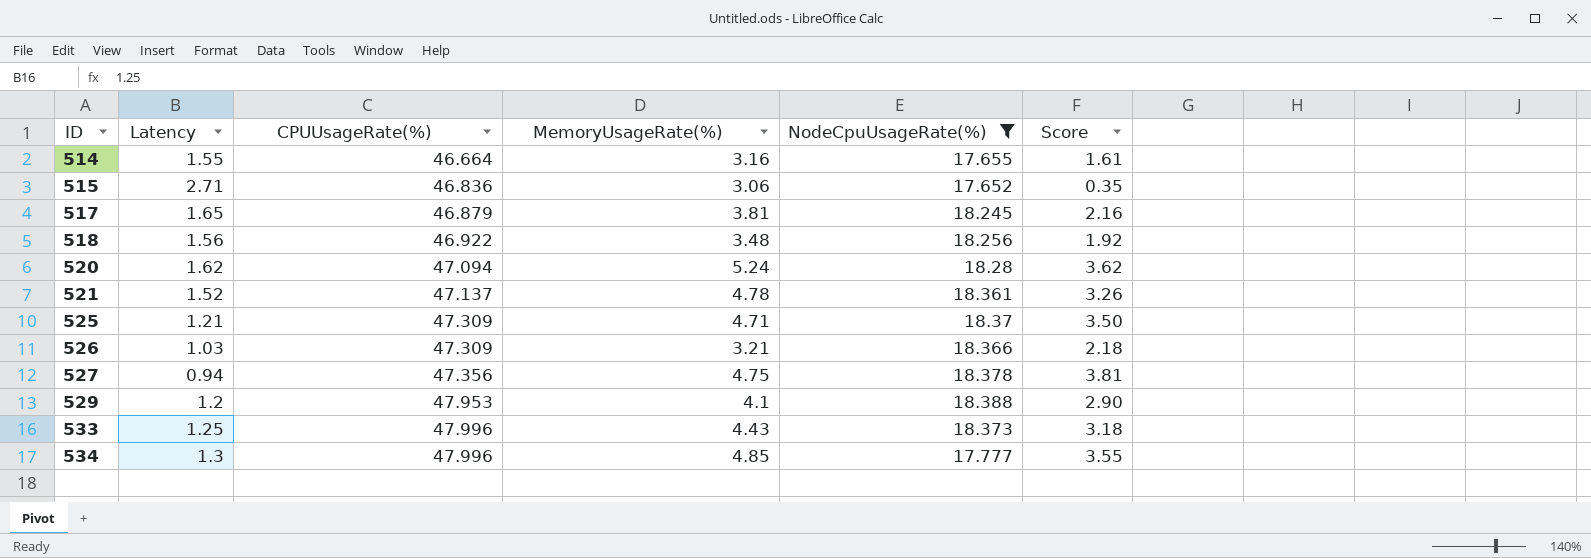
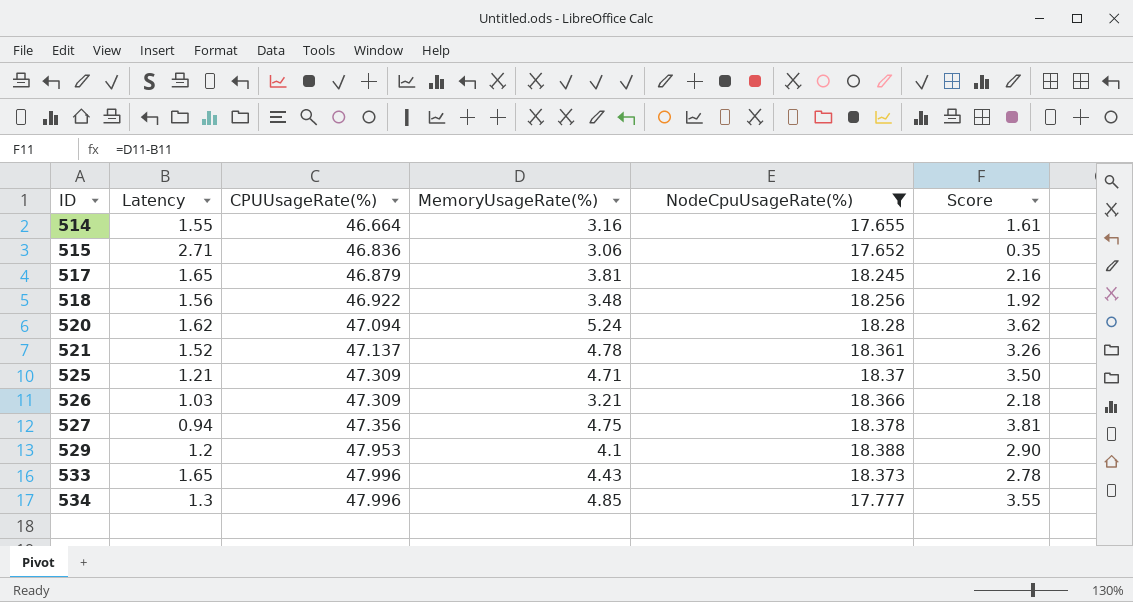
533 | Latency: 1.25 -> 1.65
533 | Score: 3.18 -> 2.78

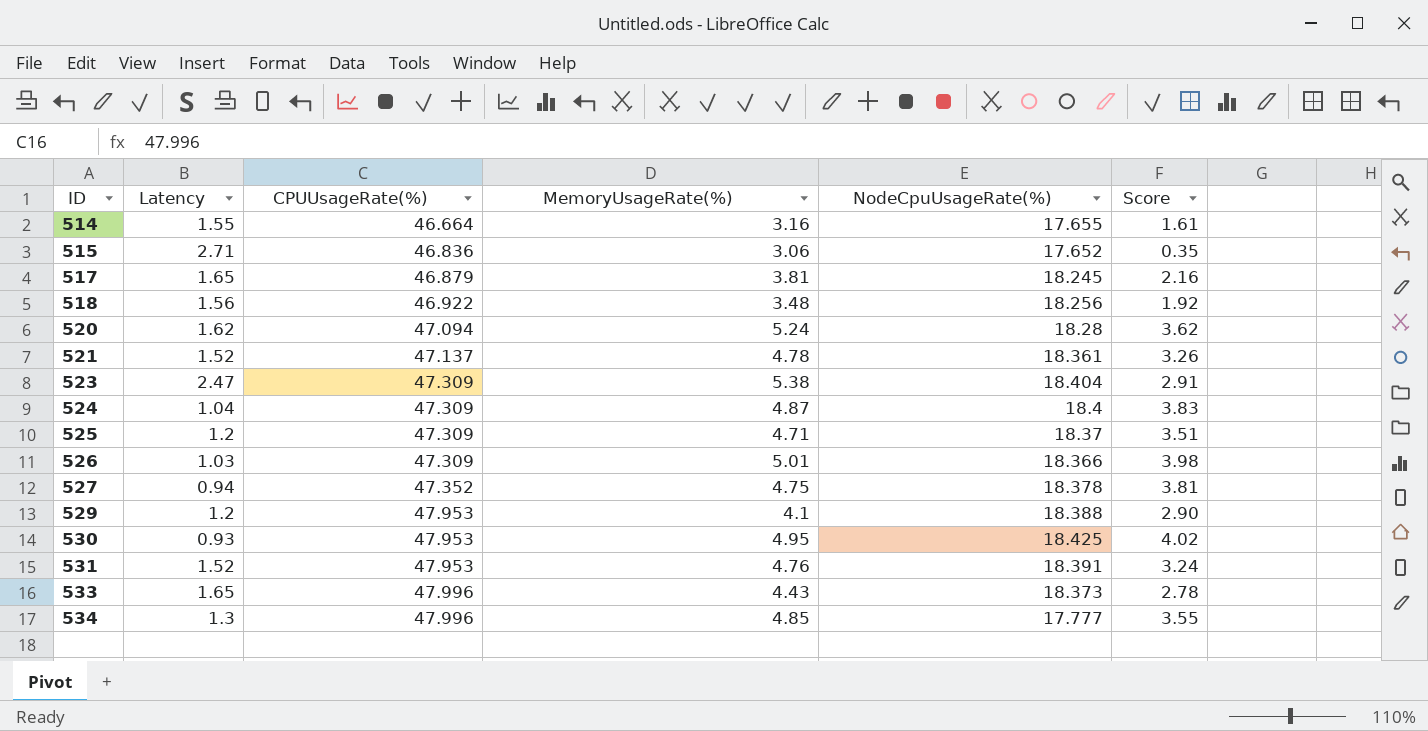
filter: NodeCpuUsageRate(%) <= 18.388 -> none
525 | Latency: 1.21 -> 1.2
525 | Score: 3.50 -> 3.51
526 | MemoryUsageRate(%): 3.21 -> 5.01
526 | Score: 2.18 -> 3.98
527 | CPUUsageRate(%): 47.356 -> 47.352

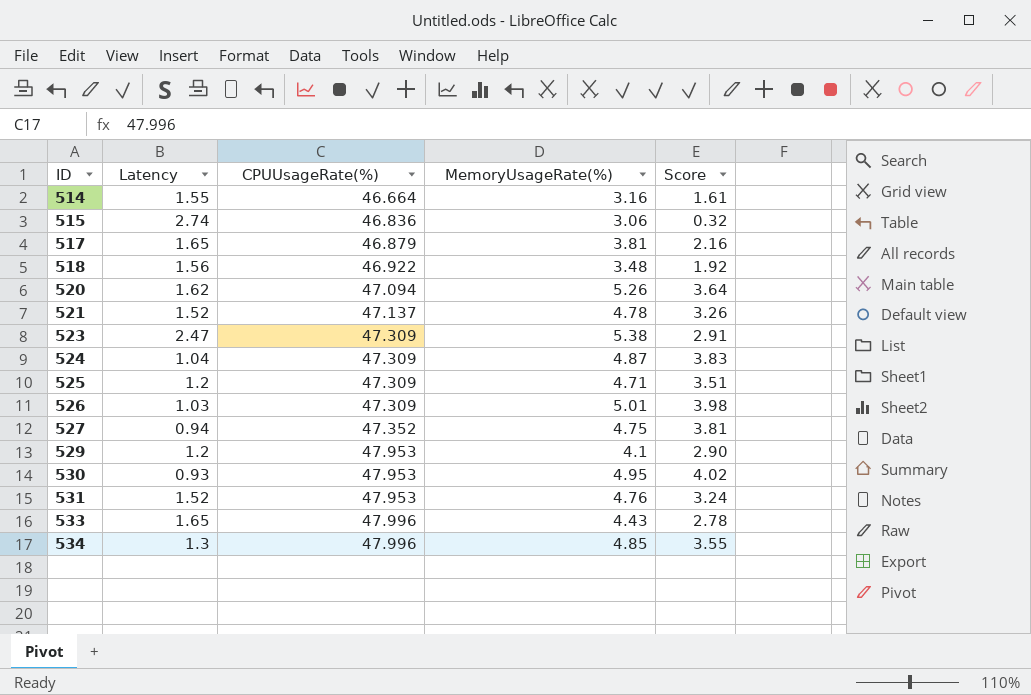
column NodeCpuUsageRate(%) | position: 5 -> none
515 | Latency: 2.71 -> 2.74
515 | Score: 0.35 -> 0.32
520 | MemoryUsageRate(%): 5.24 -> 5.26
520 | Score: 3.62 -> 3.64

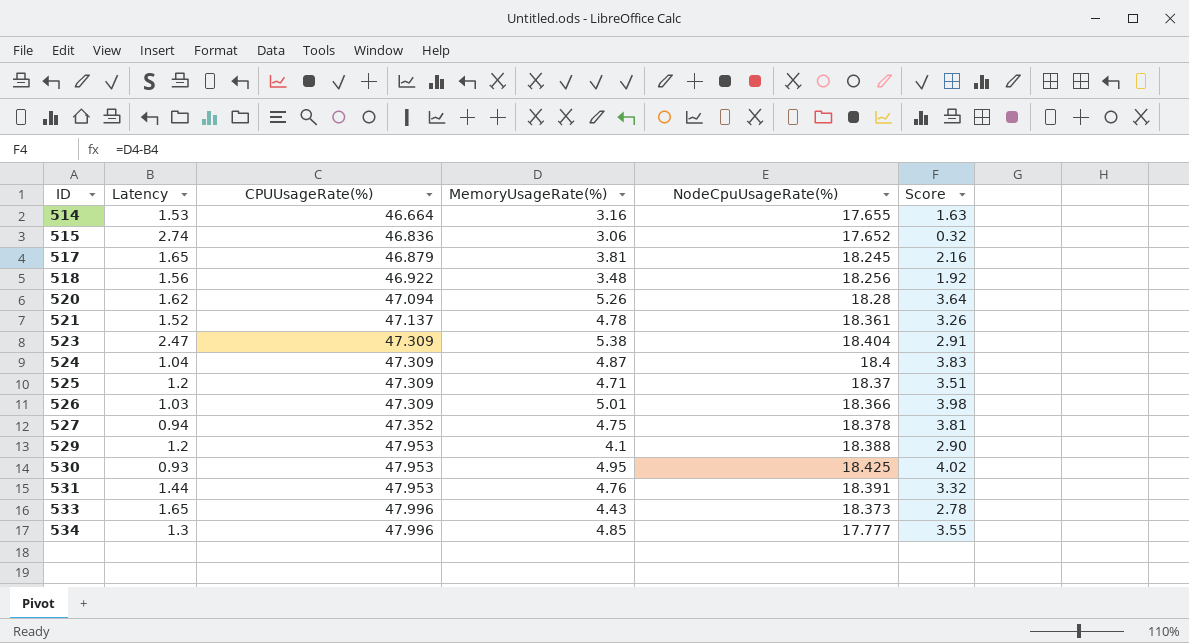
column NodeCpuUsageRate(%) | position: none -> 5
514 | Latency: 1.55 -> 1.53
514 | Score: 1.61 -> 1.63
531 | Latency: 1.52 -> 1.44
531 | Score: 3.24 -> 3.32

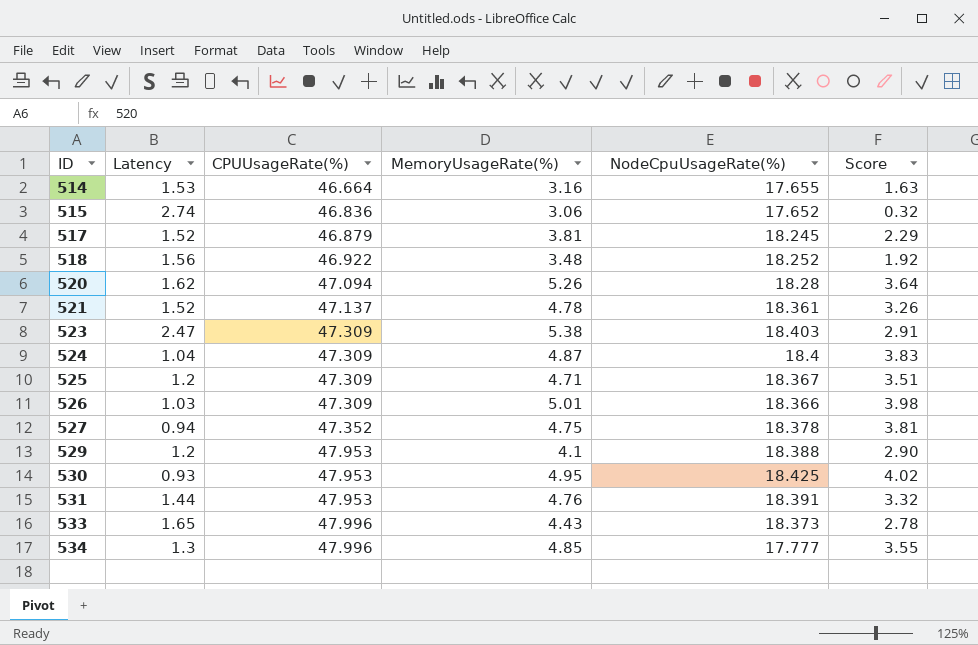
517 | Latency: 1.65 -> 1.52
517 | Score: 2.16 -> 2.29
518 | NodeCpuUsageRate(%): 18.256 -> 18.252
523 | NodeCpuUsageRate(%): 18.404 -> 18.403
525 | NodeCpuUsageRate(%): 18.37 -> 18.367

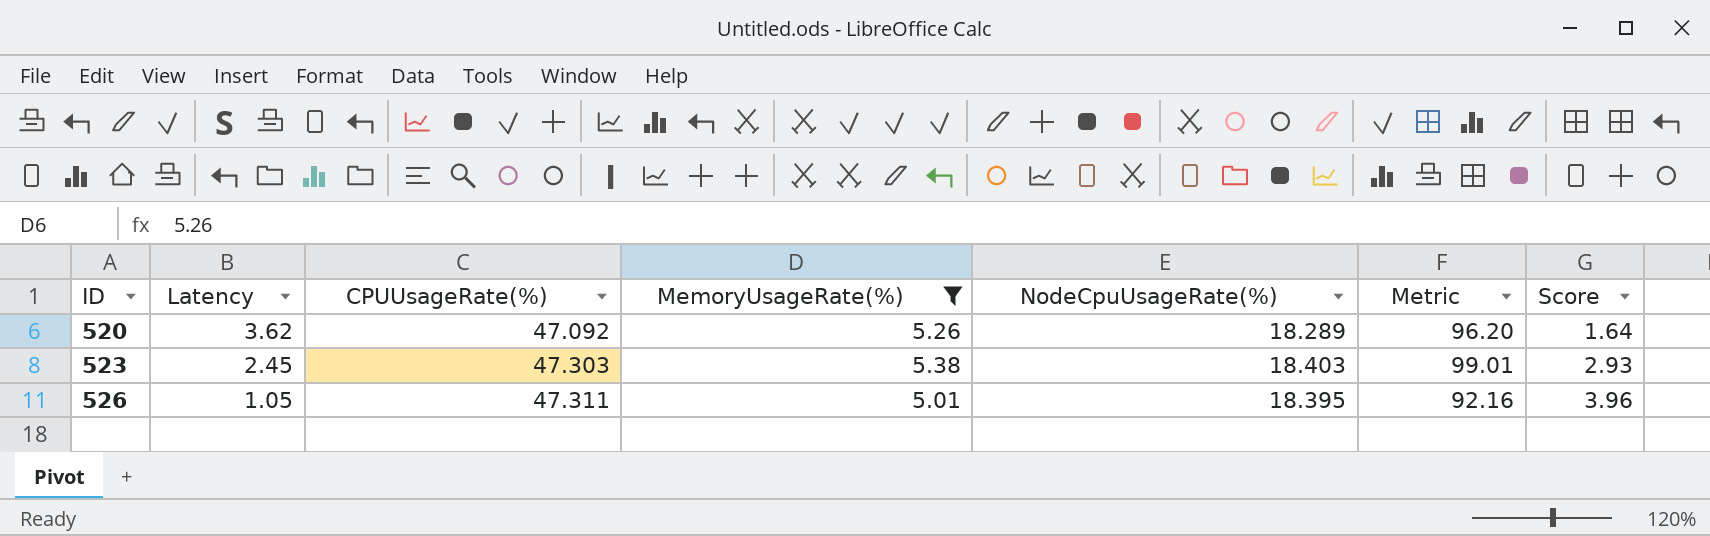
filter: none -> MemoryUsageRate(%) >= 5.01
column Metric | formula: none -> [MemoryUsageRate(%)] * [NodeCpuUsageRate(%)]
520 | Latency: 1.62 -> 3.62
520 | CPUUsageRate(%): 47.094 -> 47.092
520 | NodeCpuUsageRate(%): 18.28 -> 18.289
520 | Score: 3.64 -> 1.64
523 | Latency: 2.47 -> 2.45
523 | CPUUsageRate(%): 47.309 -> 47.303
523 | Score: 2.91 -> 2.93
526 | Latency: 1.03 -> 1.05
526 | CPUUsageRate(%): 47.309 -> 47.311
526 | NodeCpuUsageRate(%): 18.366 -> 18.395
526 | Score: 3.98 -> 3.96

